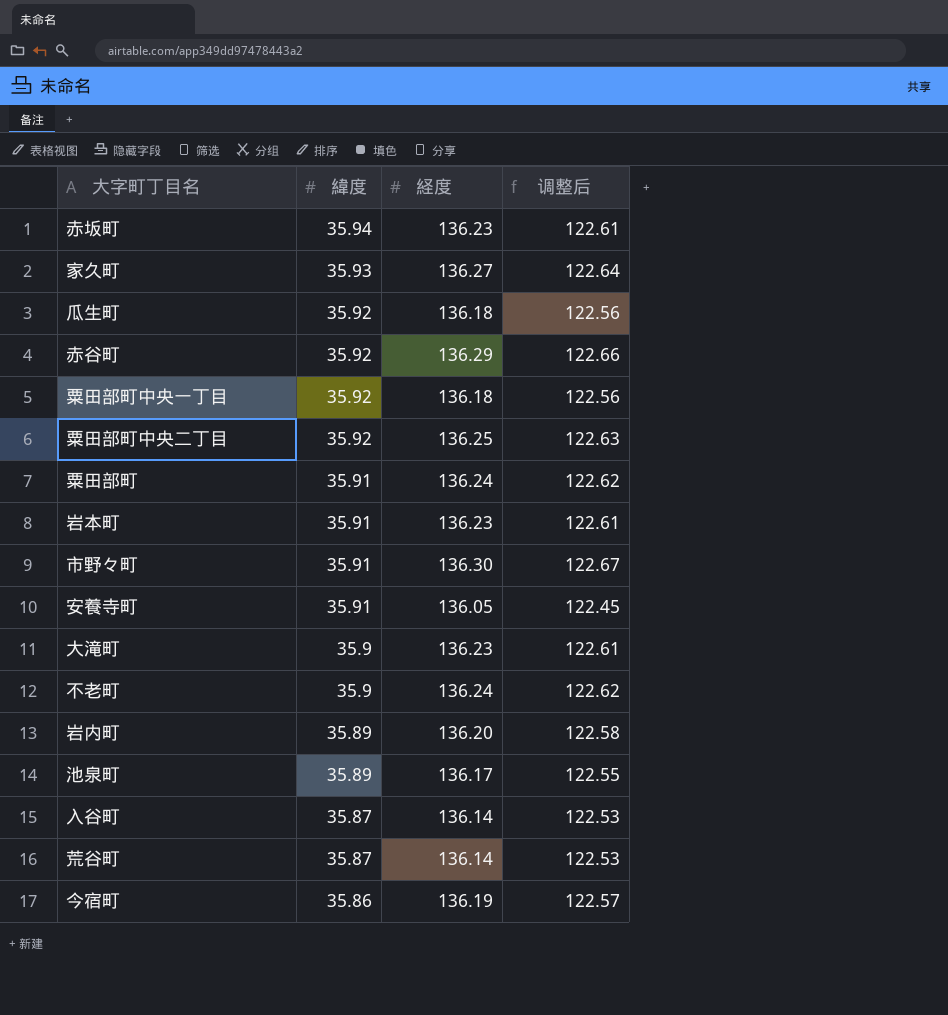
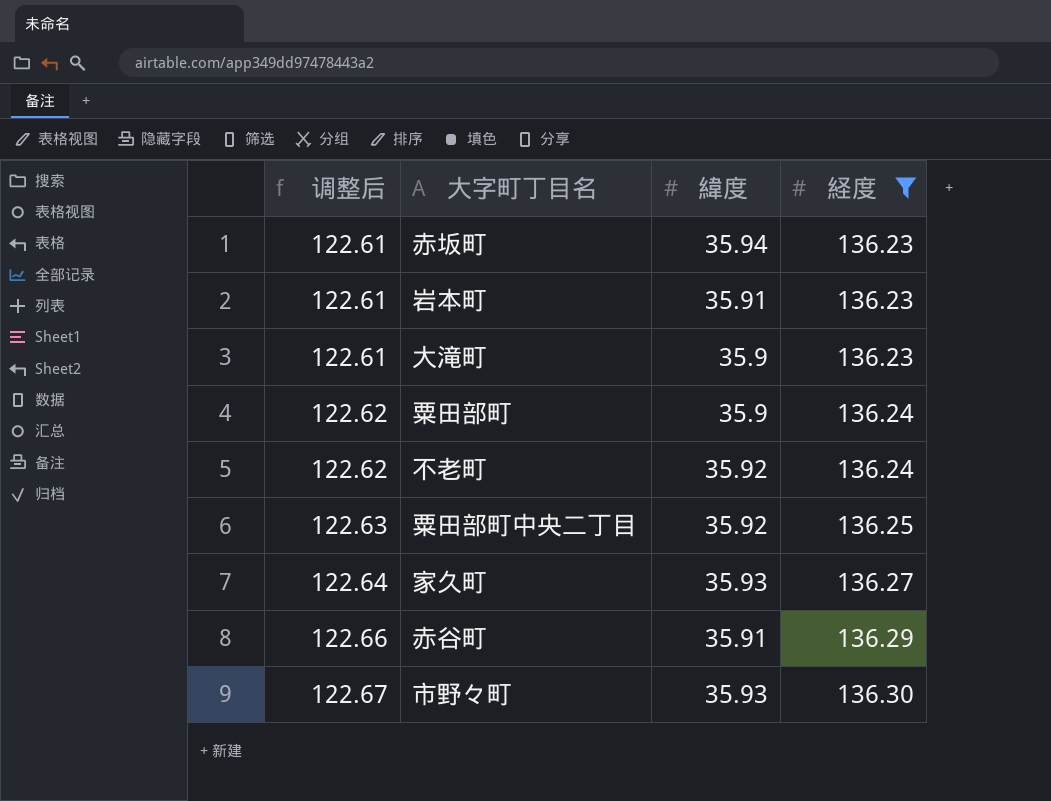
filter: none -> 経度 >= 136.23
row order: 緯度 descending -> 调整后 ascending
column 调整后 | position: 4 -> 1
粟田部町 | 緯度: 35.91 -> 35.9
不老町 | 緯度: 35.9 -> 35.92
赤谷町 | 緯度: 35.92 -> 35.91
市野々町 | 緯度: 35.91 -> 35.93

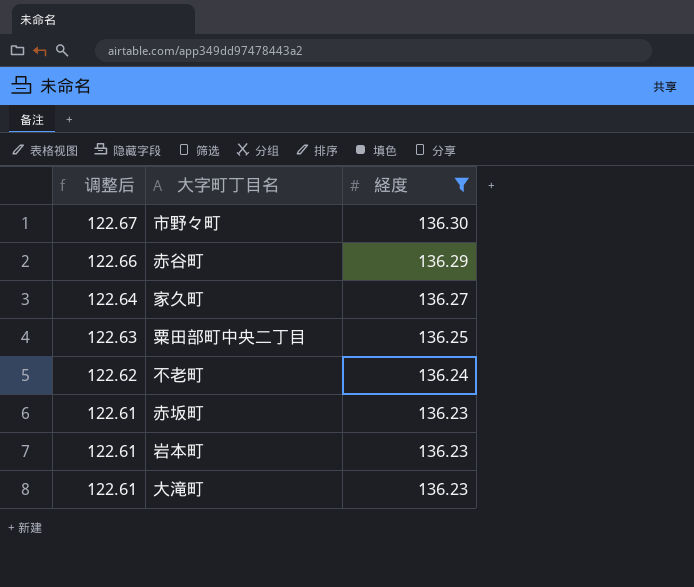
row order: 调整后 ascending -> 调整后 descending
column 緯度 | position: 3 -> none
row 粟田部町: 122.62 | 35.9 | 136.24 -> none

